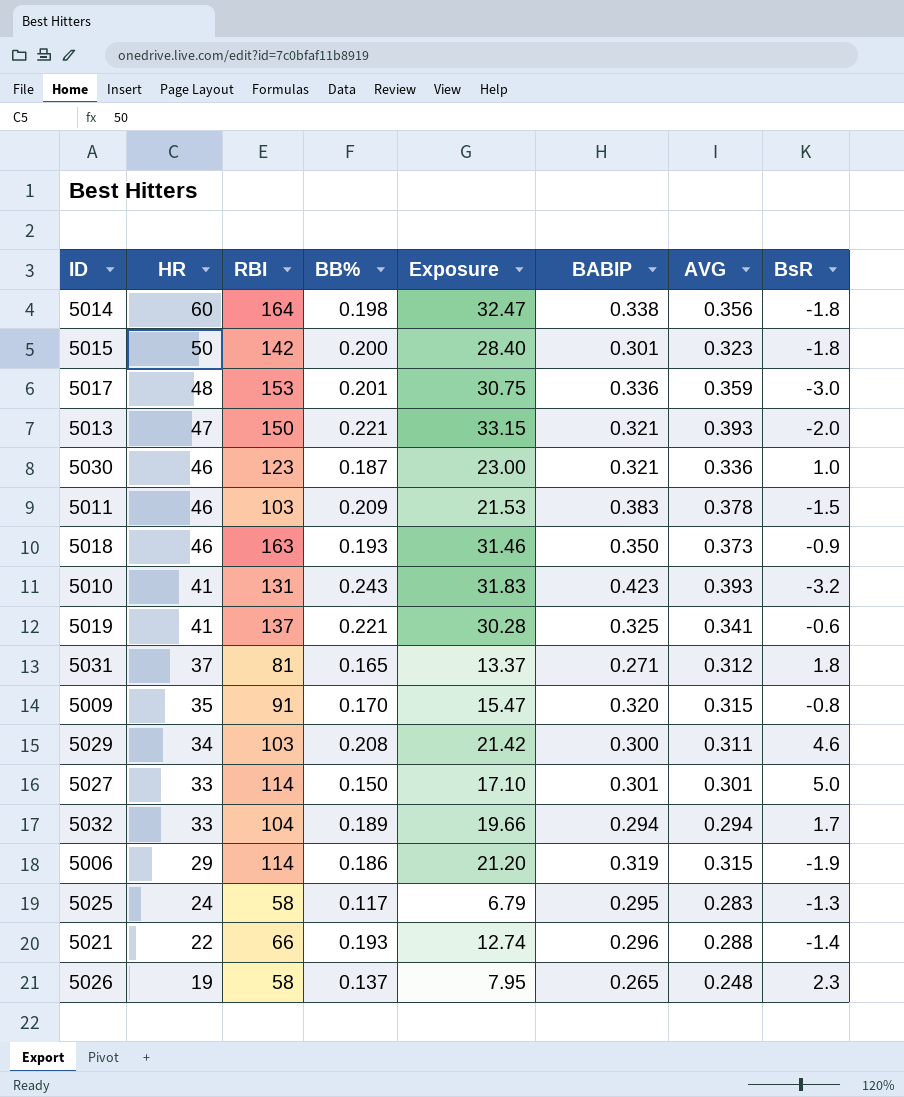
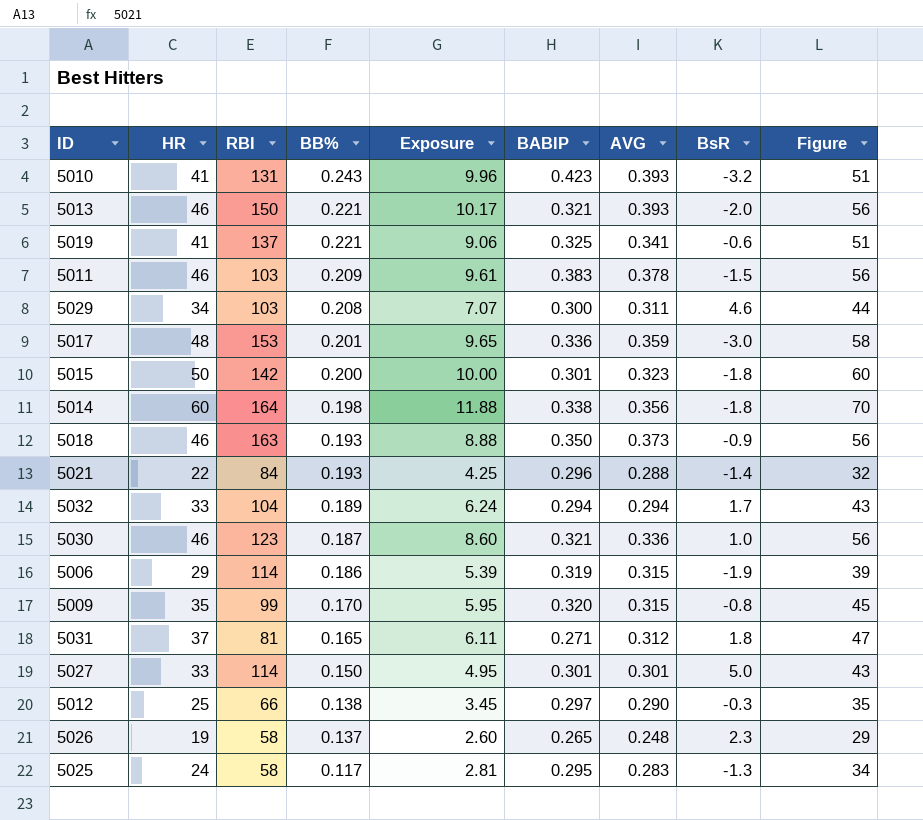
row order: HR descending -> BB% descending
column Exposure | formula: [RBI] * [BB%] -> [HR] * [BB%]
column Figure | formula: none -> [HR] + 10
5013 | HR: 47 -> 46
5021 | RBI: 66 -> 84
5009 | RBI: 91 -> 99
row 5012: none -> 25 | 66 | 0.138 | 3.45 | 0.297 | 0.290 | -0.3 | 35

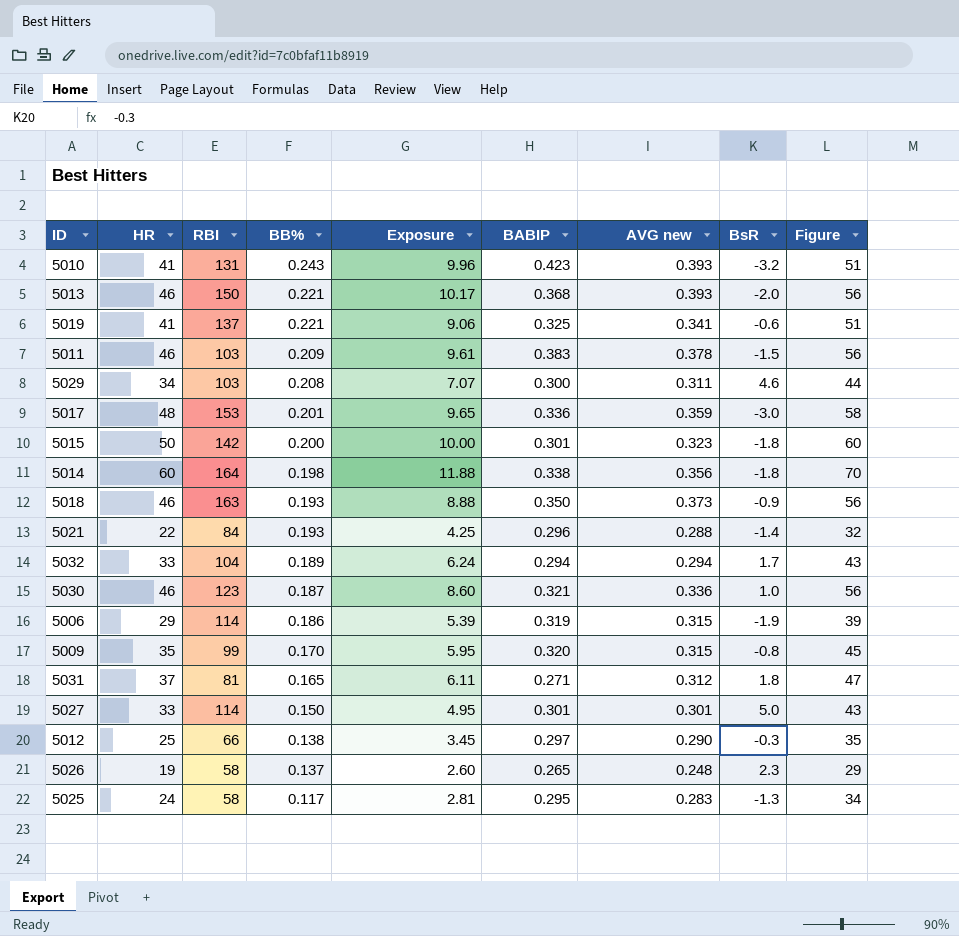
column name: AVG -> AVG new
5013 | BABIP: 0.321 -> 0.368

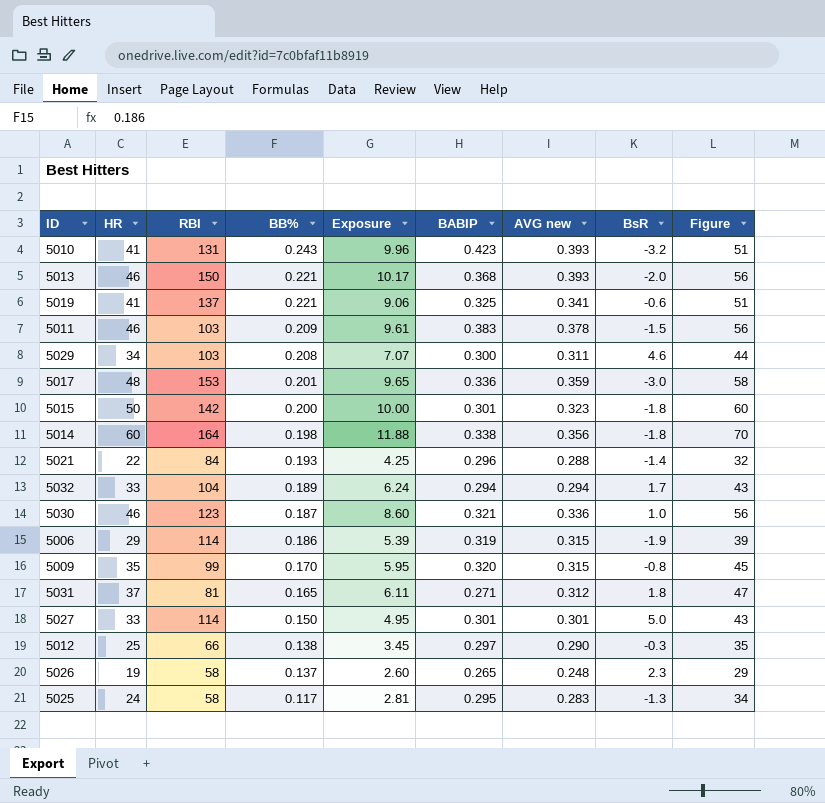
row 5018: 46 | 163 | 0.193 | 8.88 | 0.350 | 0.373 | -0.9 | 56 -> none

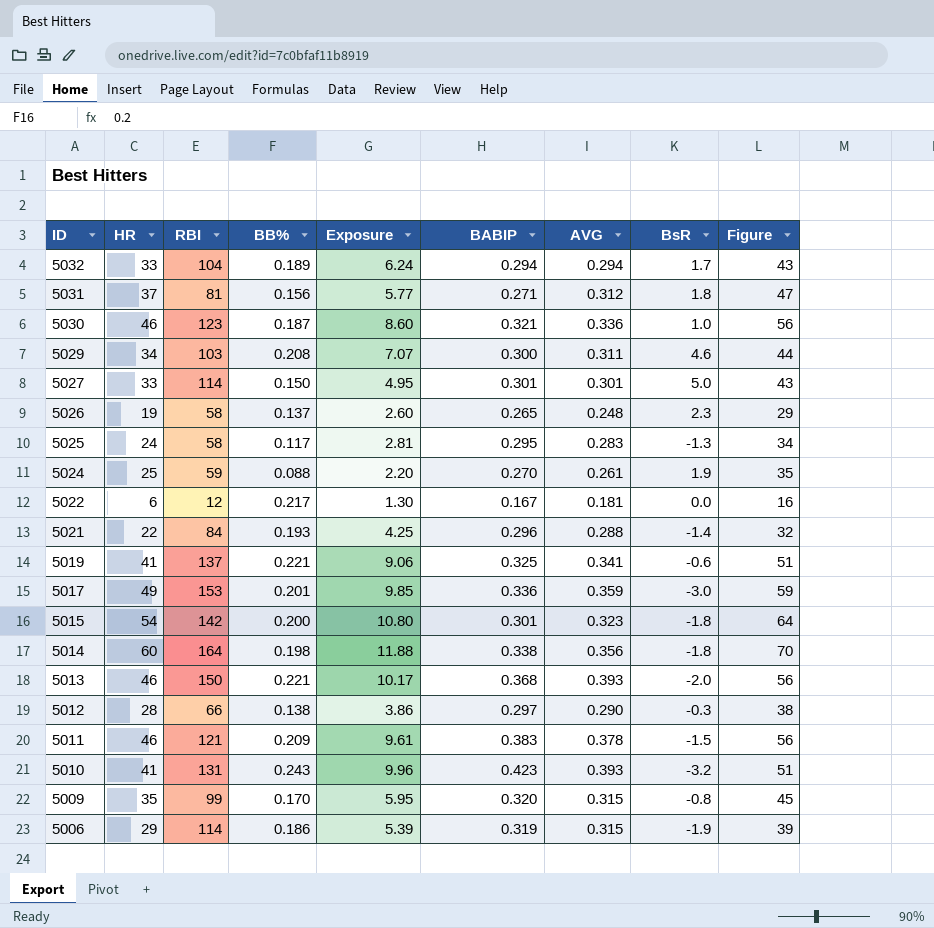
row order: BB% descending -> ID descending
column name: AVG new -> AVG
5031 | BB%: 0.165 -> 0.156
5031 | Exposure: 6.11 -> 5.77
row 5024: none -> 25 | 59 | 0.088 | 2.20 | 0.270 | 0.261 | 1.9 | 35
row 5022: none -> 6 | 12 | 0.217 | 1.30 | 0.167 | 0.181 | 0.0 | 16
5017 | HR: 48 -> 49
5017 | Exposure: 9.65 -> 9.85
5017 | Figure: 58 -> 59
5015 | HR: 50 -> 54
5015 | Exposure: 10.00 -> 10.80
5015 | Figure: 60 -> 64
5012 | HR: 25 -> 28
5012 | Exposure: 3.45 -> 3.86
5012 | Figure: 35 -> 38
5011 | RBI: 103 -> 121

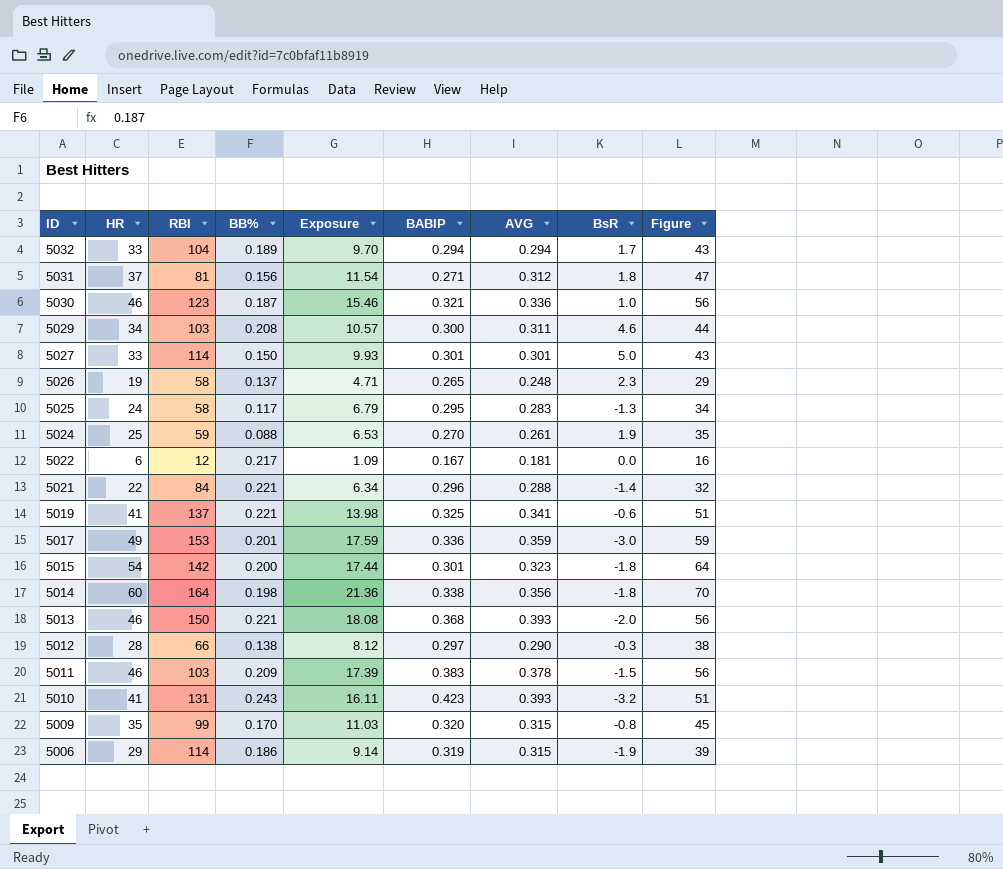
column Exposure | formula: [HR] * [BB%] -> [HR] * [AVG]
5021 | BB%: 0.193 -> 0.221
5011 | RBI: 121 -> 103

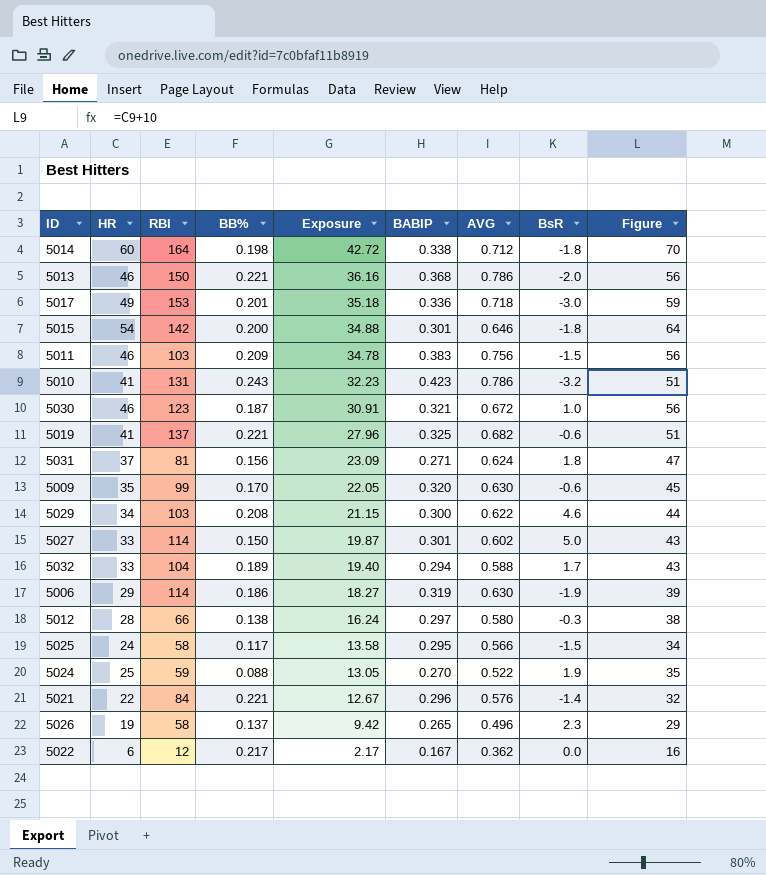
row order: ID descending -> Exposure descending
5014 | Exposure: 21.36 -> 42.72
5014 | AVG: 0.356 -> 0.712
5013 | Exposure: 18.08 -> 36.16
5013 | AVG: 0.393 -> 0.786
5017 | Exposure: 17.59 -> 35.18
5017 | AVG: 0.359 -> 0.718
5015 | Exposure: 17.44 -> 34.88
5015 | AVG: 0.323 -> 0.646
5011 | Exposure: 17.39 -> 34.78
5011 | AVG: 0.378 -> 0.756
5010 | Exposure: 16.11 -> 32.23
5010 | AVG: 0.393 -> 0.786
5030 | Exposure: 15.46 -> 30.91
5030 | AVG: 0.336 -> 0.672
5019 | Exposure: 13.98 -> 27.96
5019 | AVG: 0.341 -> 0.682
5031 | Exposure: 11.54 -> 23.09
5031 | AVG: 0.312 -> 0.624
5009 | Exposure: 11.03 -> 22.05
5009 | AVG: 0.315 -> 0.630
5009 | BsR: -0.8 -> -0.6
5029 | Exposure: 10.57 -> 21.15
5029 | AVG: 0.311 -> 0.622
5027 | Exposure: 9.93 -> 19.87
5027 | AVG: 0.301 -> 0.602
5032 | Exposure: 9.70 -> 19.40
5032 | AVG: 0.294 -> 0.588
5006 | Exposure: 9.14 -> 18.27
5006 | AVG: 0.315 -> 0.630
5012 | Exposure: 8.12 -> 16.24
5012 | AVG: 0.290 -> 0.580
5025 | Exposure: 6.79 -> 13.58
5025 | AVG: 0.283 -> 0.566
5025 | BsR: -1.3 -> -1.5
5024 | Exposure: 6.53 -> 13.05
5024 | AVG: 0.261 -> 0.522
5021 | Exposure: 6.34 -> 12.67
5021 | AVG: 0.288 -> 0.576
5026 | Exposure: 4.71 -> 9.42
5026 | AVG: 0.248 -> 0.496
5022 | Exposure: 1.09 -> 2.17
5022 | AVG: 0.181 -> 0.362

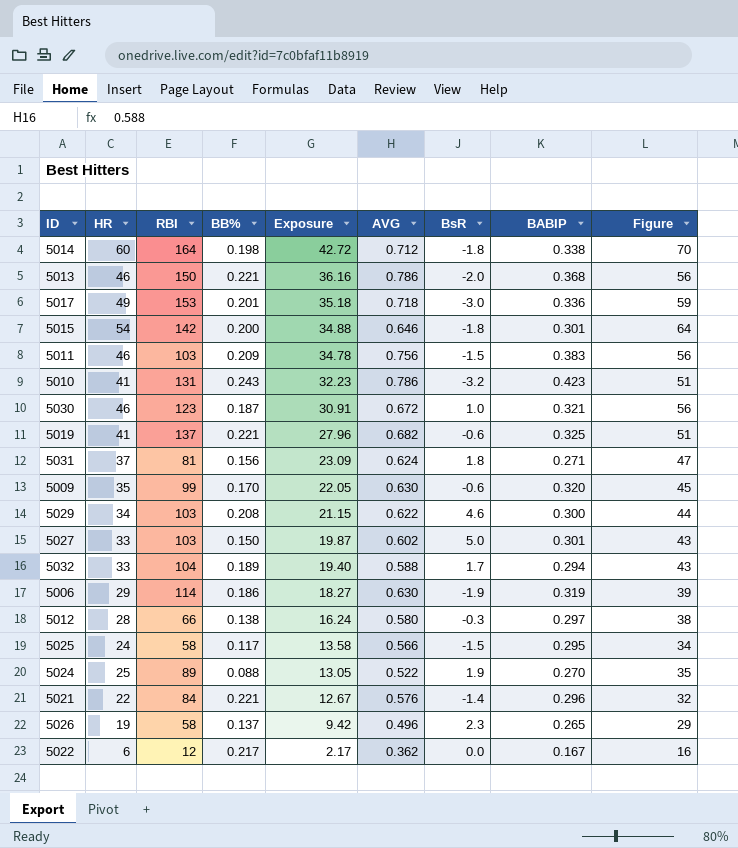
column BABIP | position: 6 -> 8
5027 | RBI: 114 -> 103
5024 | RBI: 59 -> 89

